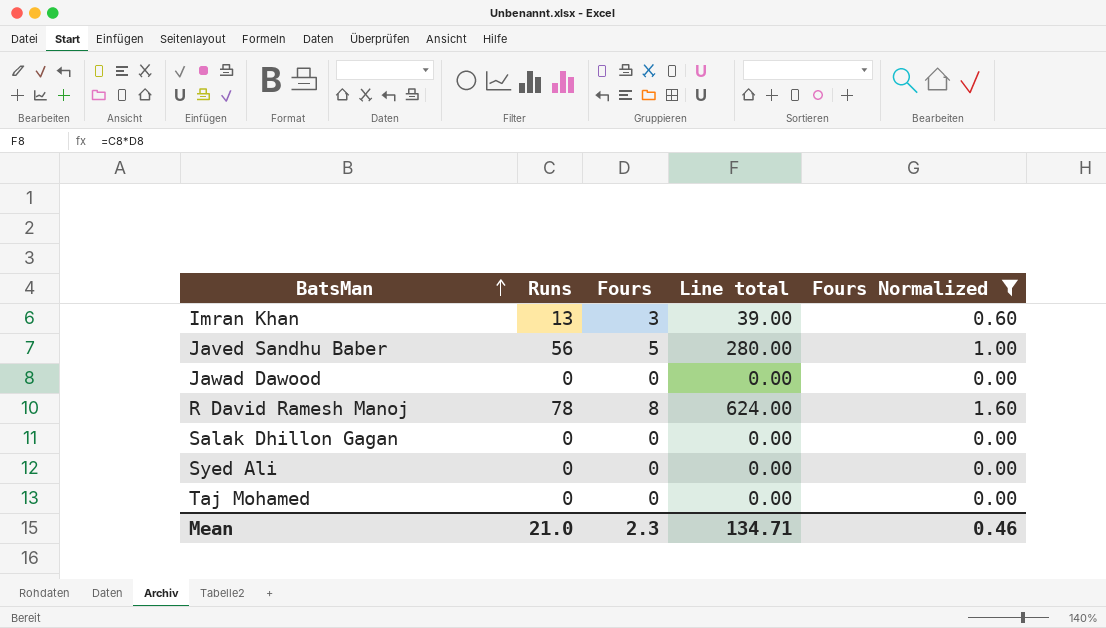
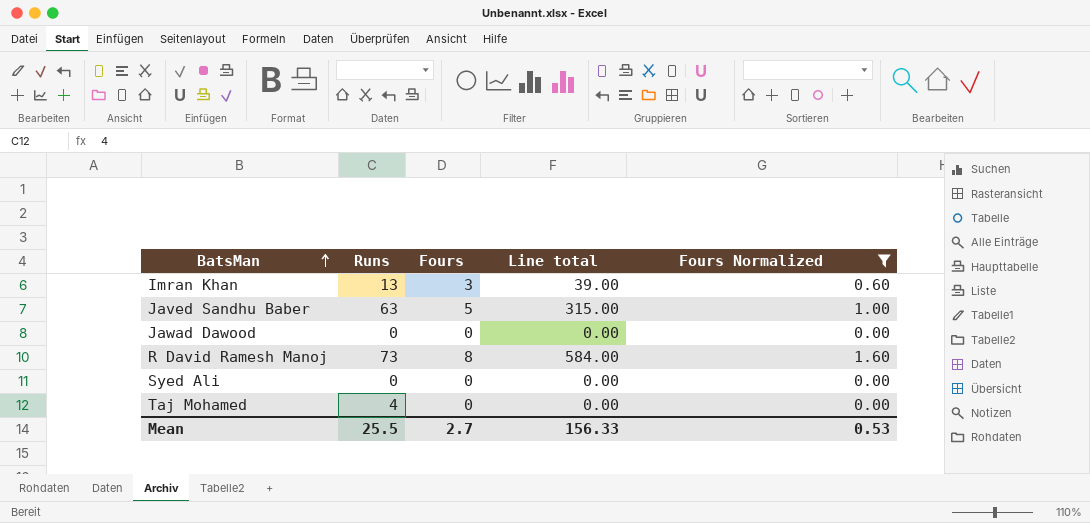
row Salak Dhillon Gagan: 0 | 0 | 0.00 | 0.00 -> none
Javed Sandhu Baber | Runs: 56 -> 63
Javed Sandhu Baber | Line total: 280.00 -> 315.00
R David Ramesh Manoj | Runs: 78 -> 73
R David Ramesh Manoj | Line total: 624.00 -> 584.00
Taj Mohamed | Runs: 0 -> 4
Mean | Runs: 21.0 -> 25.5
Mean | Fours: 2.3 -> 2.7
Mean | Line total: 134.71 -> 156.33
Mean | Fours Normalized: 0.46 -> 0.53

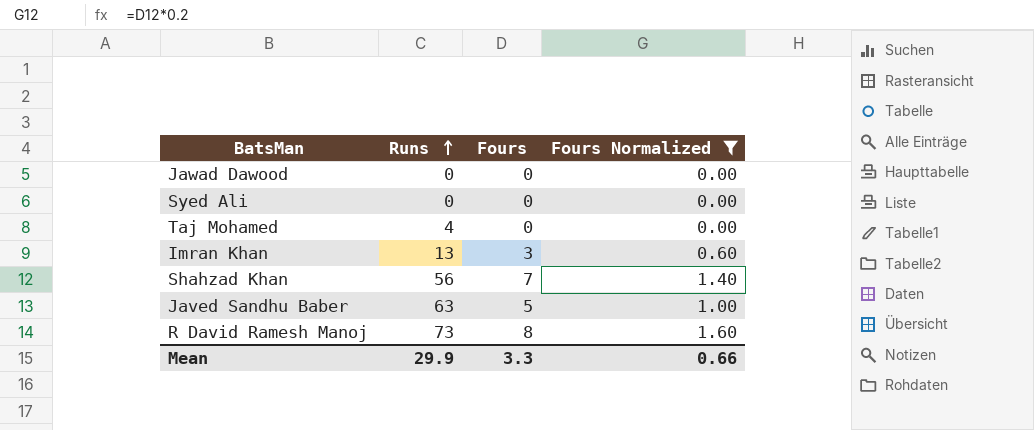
row order: BatsMan ascending -> Runs ascending
column Line total | formula: [Runs] * [Fours] -> none
row Shahzad Khan: none -> 56 | 7 | 1.40
Mean | Runs: 25.5 -> 29.9
Mean | Fours: 2.7 -> 3.3
Mean | Fours Normalized: 0.53 -> 0.66

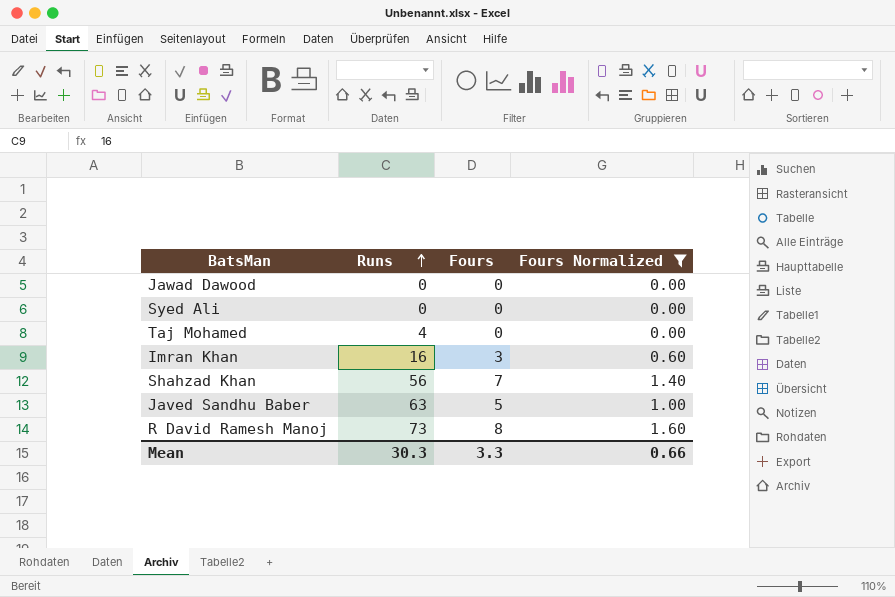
Imran Khan | Runs: 13 -> 16
Mean | Runs: 29.9 -> 30.3

